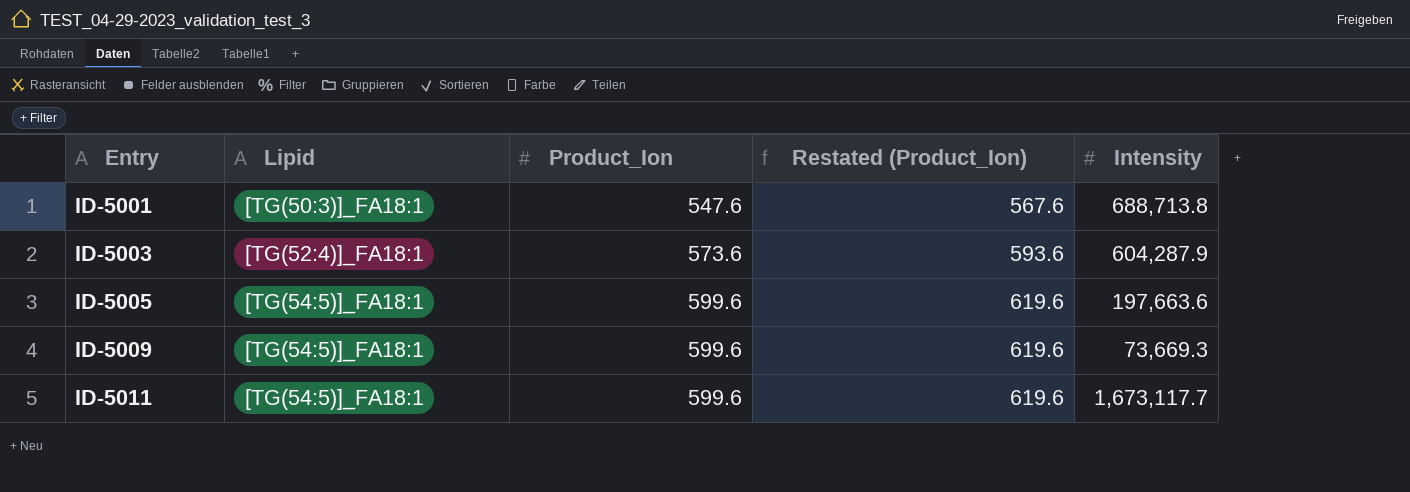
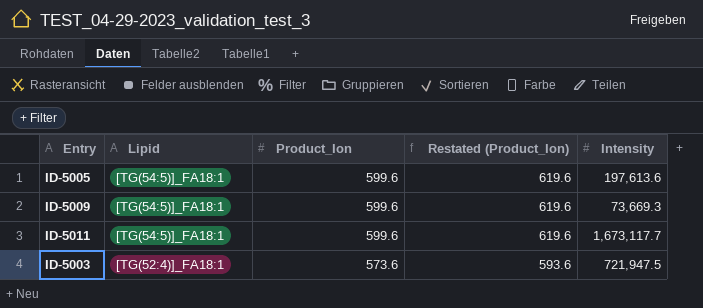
row order: Entry ascending -> Lipid descending
row ID-5001: [TG(50:3)]_FA18:1 | 547.6 | 567.6 | 688,713.8 -> none
ID-5005 | Intensity: 197,663.6 -> 197,613.6
ID-5003 | Intensity: 604,287.9 -> 721,947.5

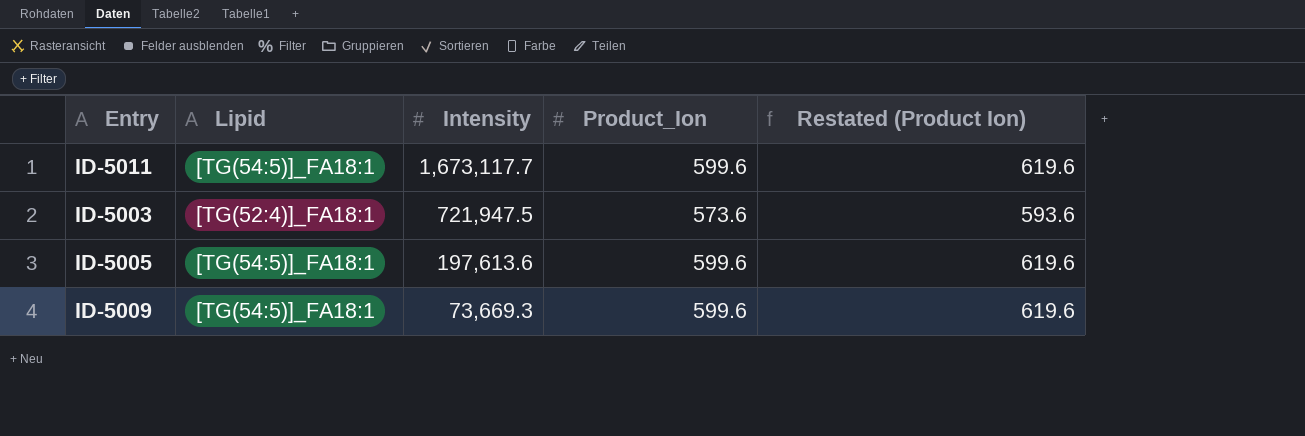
row order: Lipid descending -> Intensity descending
column Intensity | position: 5 -> 3
column name: Restated (Product_Ion) -> Restated (Product Ion)

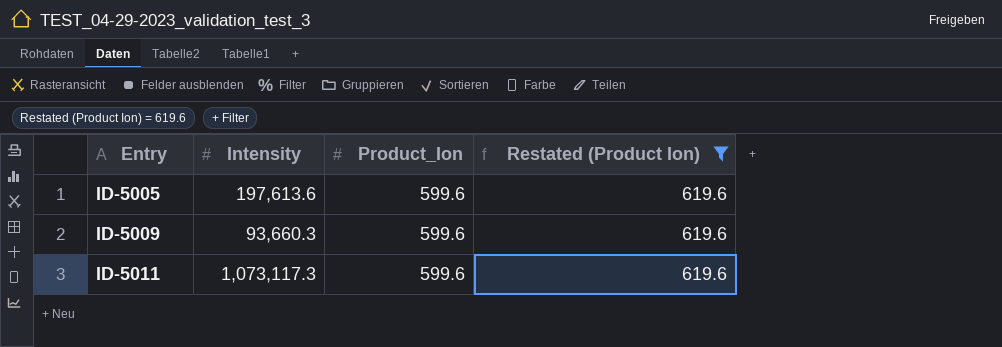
filter: none -> Restated (Product Ion) = 619.6
row order: Intensity descending -> Entry ascending
column Lipid | position: 2 -> none
ID-5009 | Intensity: 73,669.3 -> 93,660.3
ID-5011 | Intensity: 1,673,117.7 -> 1,073,117.3

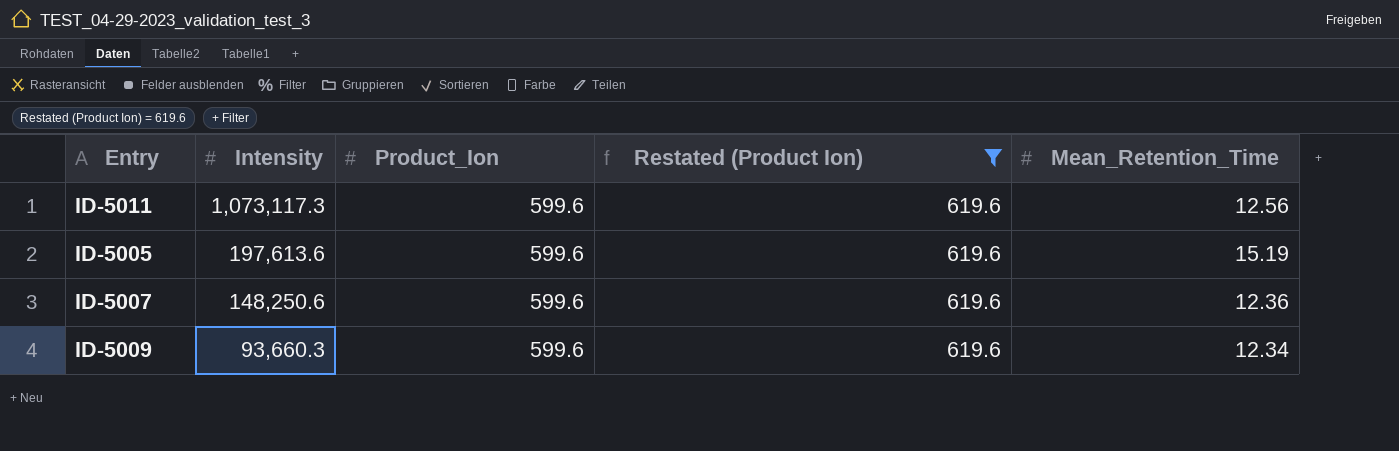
row order: Entry ascending -> Intensity descending
column Mean_Retention_Time | position: none -> 5
row ID-5007: none -> 148,250.6 | 599.6 | 619.6 | 12.36

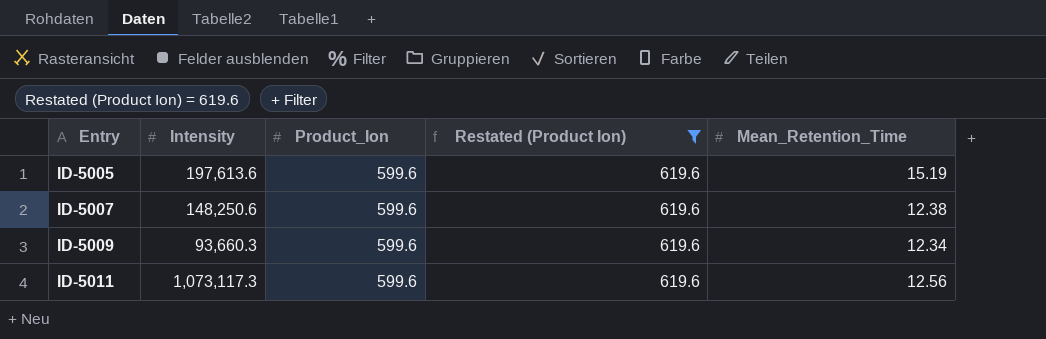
row order: Intensity descending -> Entry ascending
ID-5007 | Mean_Retention_Time: 12.36 -> 12.38

